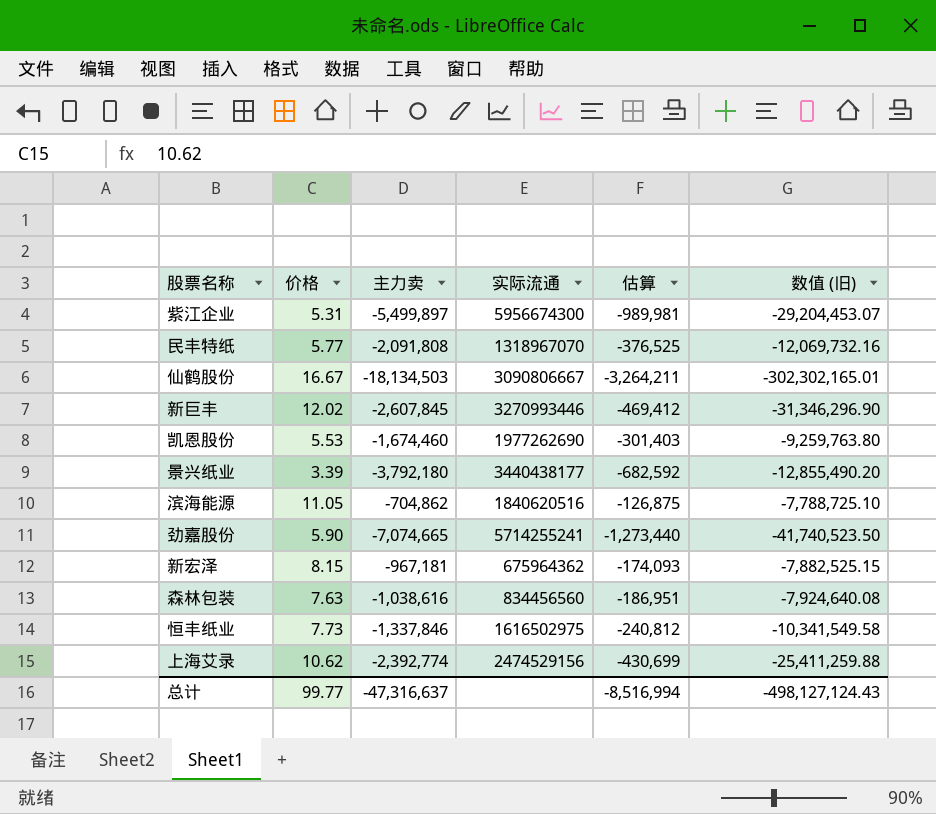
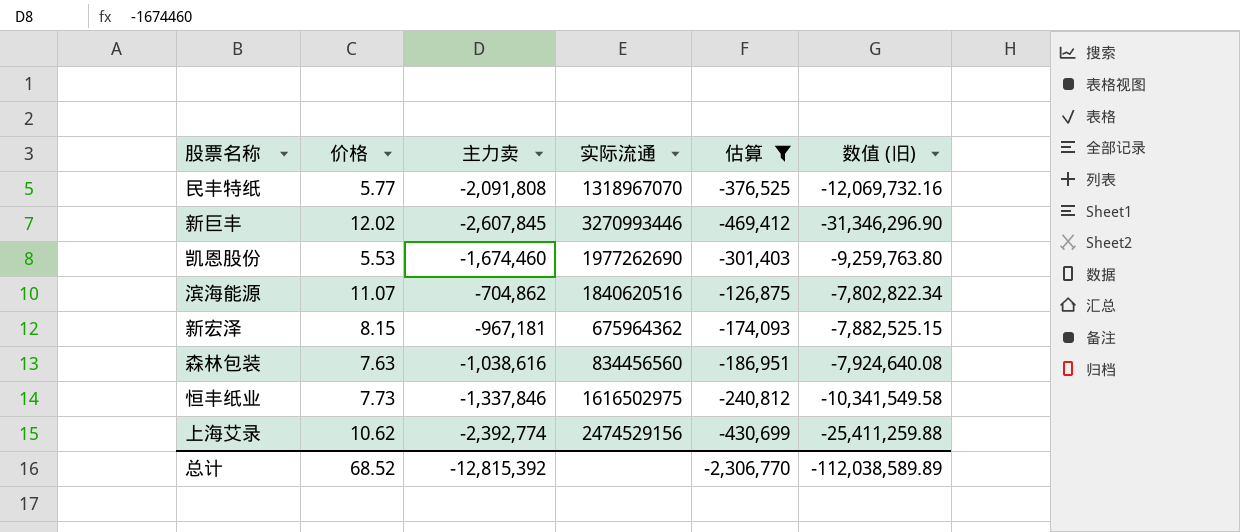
filter: none -> 估算 >= -469,412
滨海能源 | 价格: 11.05 -> 11.07
滨海能源 | 数值 (旧): -7,788,725.10 -> -7,802,822.34
总计 | 价格: 99.77 -> 68.52
总计 | 主力卖: -47,316,637 -> -12,815,392
总计 | 估算: -8,516,994 -> -2,306,770
总计 | 数值 (旧): -498,127,124.43 -> -112,038,589.89

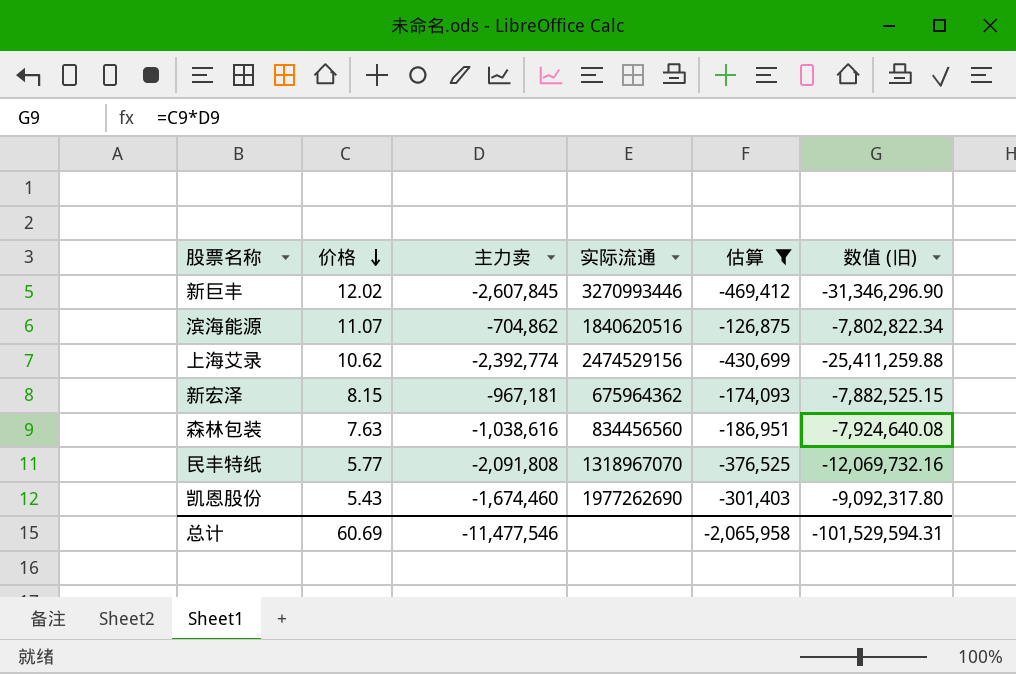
row order: none -> 价格 descending
row 恒丰纸业: 7.73 | -1,337,846 | 1616502975 | -240,812 | -10,341,549.58 -> none
凯恩股份 | 价格: 5.53 -> 5.43
凯恩股份 | 数值 (旧): -9,259,763.80 -> -9,092,317.80
总计 | 价格: 68.52 -> 60.69
总计 | 主力卖: -12,815,392 -> -11,477,546
总计 | 估算: -2,306,770 -> -2,065,958
总计 | 数值 (旧): -112,038,589.89 -> -101,529,594.31

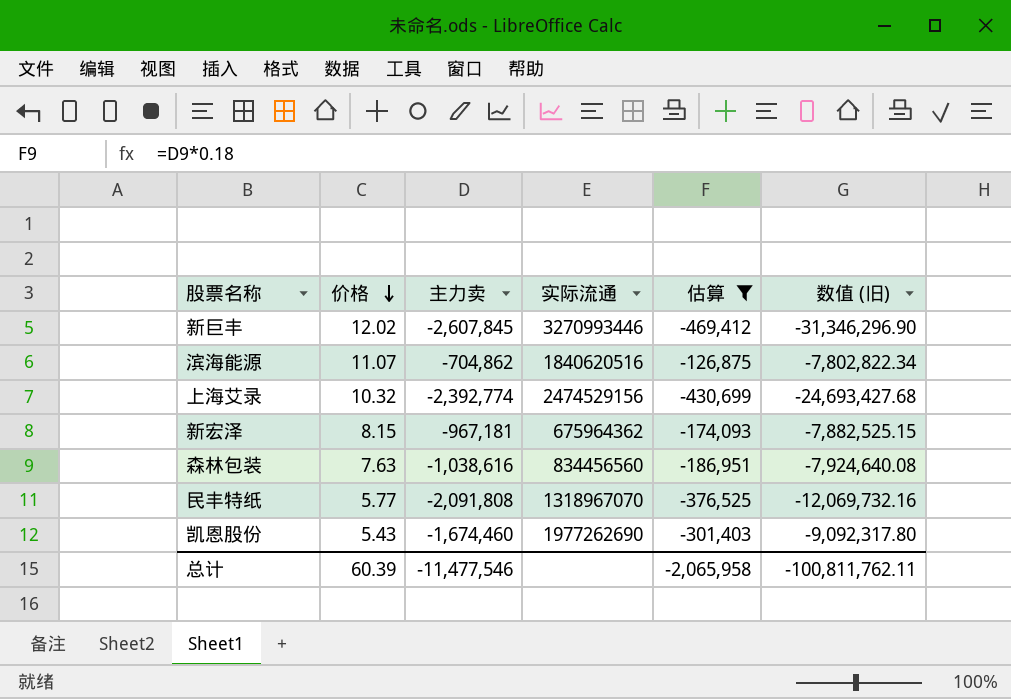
上海艾录 | 价格: 10.62 -> 10.32
上海艾录 | 数值 (旧): -25,411,259.88 -> -24,693,427.68
总计 | 价格: 60.69 -> 60.39
总计 | 数值 (旧): -101,529,594.31 -> -100,811,762.11

